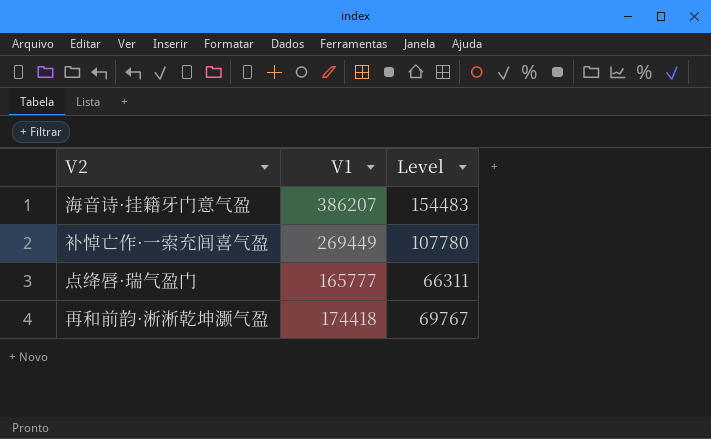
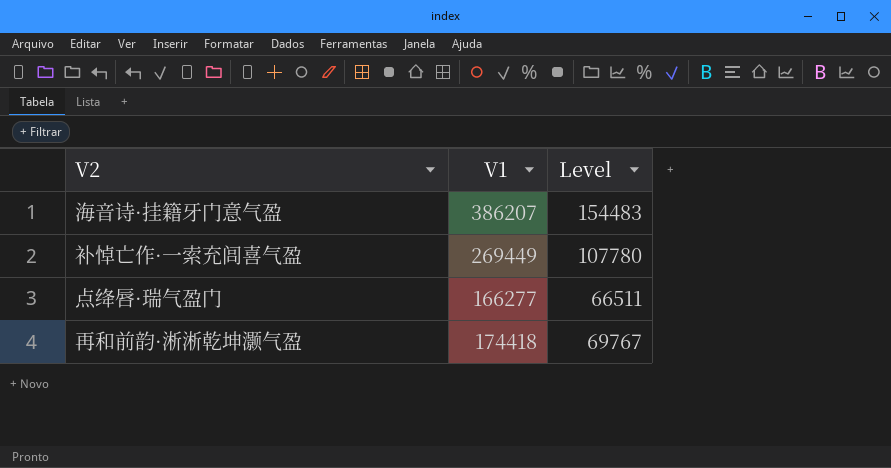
点绛唇·瑞气盈门 | V1: 165777 -> 166277
点绛唇·瑞气盈门 | Level: 66311 -> 66511

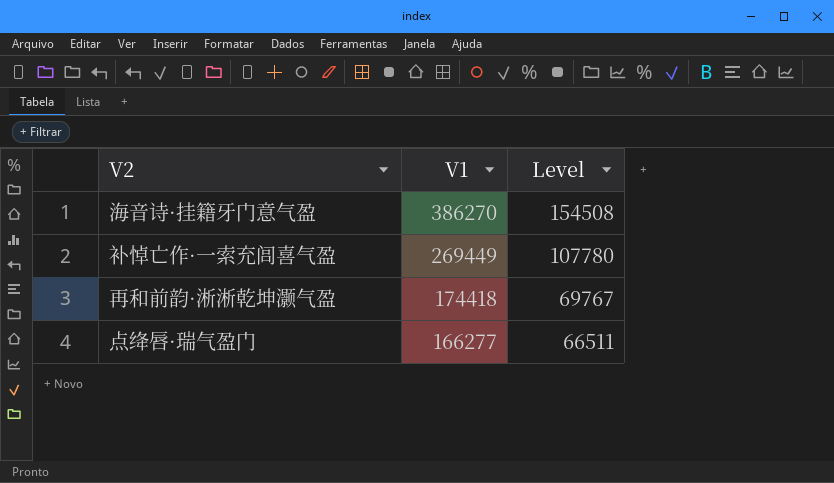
row order: none -> V1 descending
海音诗·挂籍牙门意气盈 | V1: 386207 -> 386270
海音诗·挂籍牙门意气盈 | Level: 154483 -> 154508

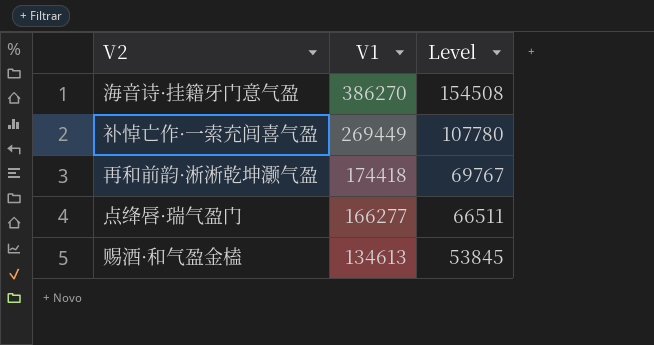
row 赐酒·和气盈金榼: none -> 134613 | 53845

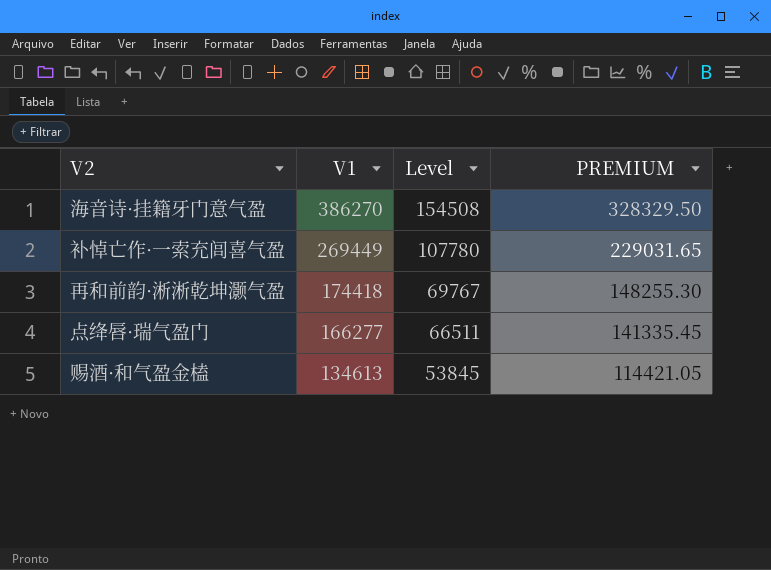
column PREMIUM | formula: none -> [V1] * 0.85

